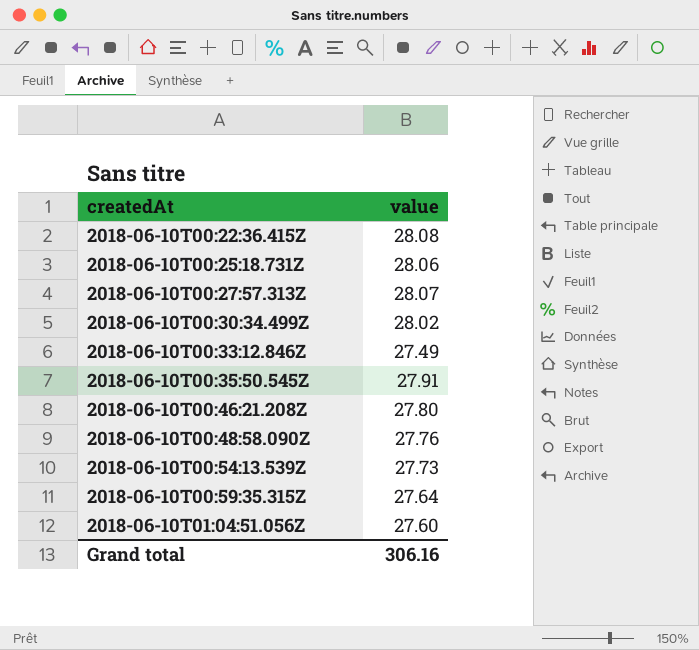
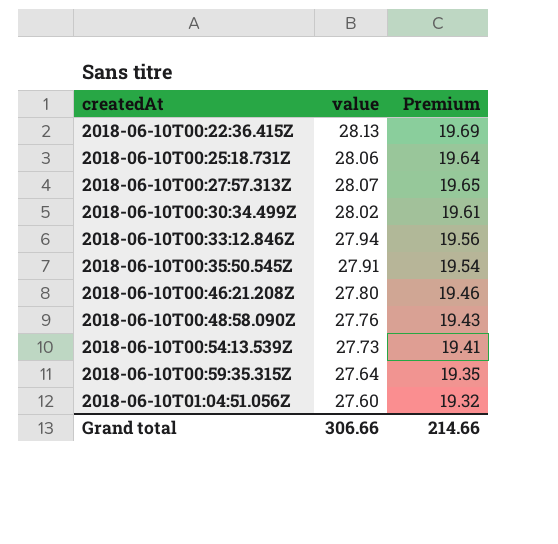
column Premium | formula: none -> [value] * 0.7
2018-06-10T00:22:36.415Z | value: 28.08 -> 28.13
2018-06-10T00:33:12.846Z | value: 27.49 -> 27.94
Grand total | value: 306.16 -> 306.66

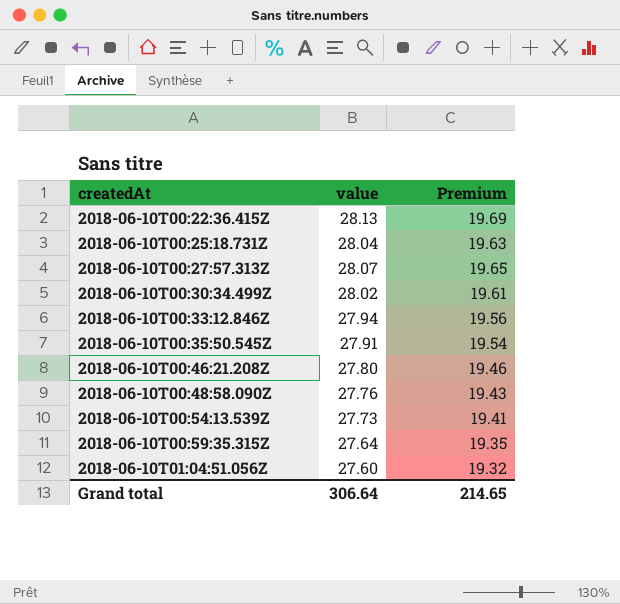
2018-06-10T00:25:18.731Z | value: 28.06 -> 28.04
2018-06-10T00:25:18.731Z | Premium: 19.64 -> 19.63
Grand total | value: 306.66 -> 306.64
Grand total | Premium: 214.66 -> 214.65

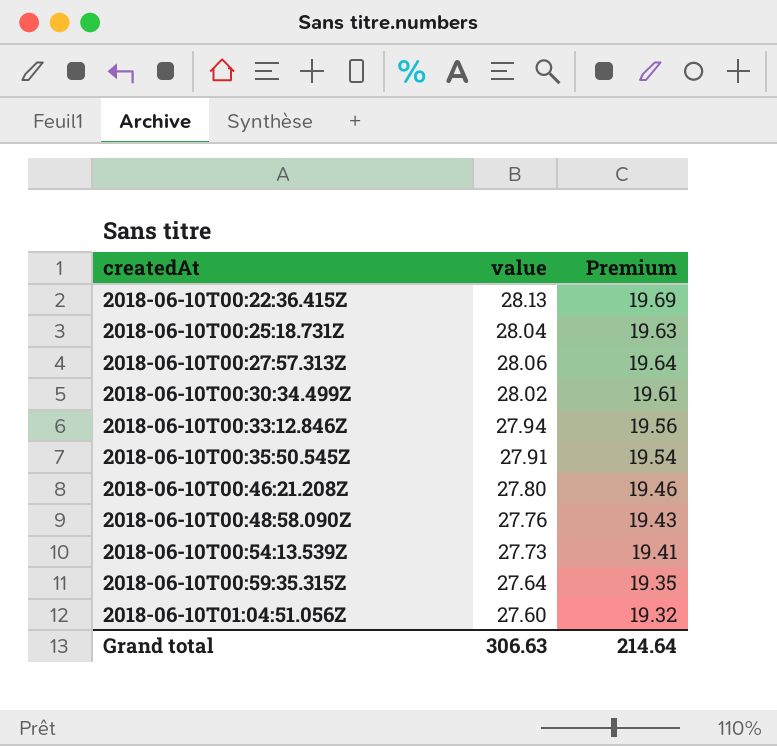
2018-06-10T00:27:57.313Z | value: 28.07 -> 28.06
2018-06-10T00:27:57.313Z | Premium: 19.65 -> 19.64
Grand total | value: 306.64 -> 306.63
Grand total | Premium: 214.65 -> 214.64

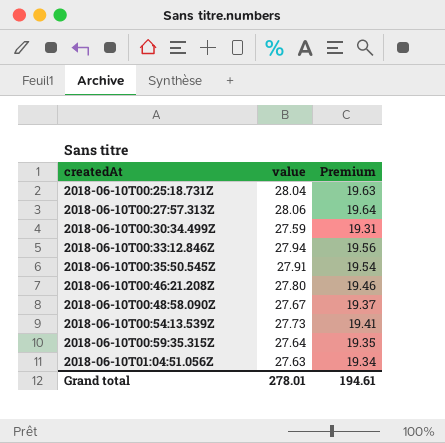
row 2018-06-10T00:22:36.415Z: 28.13 | 19.69 -> none
2018-06-10T00:30:34.499Z | value: 28.02 -> 27.59
2018-06-10T00:30:34.499Z | Premium: 19.61 -> 19.31
2018-06-10T00:48:58.090Z | value: 27.76 -> 27.67
2018-06-10T00:48:58.090Z | Premium: 19.43 -> 19.37
2018-06-10T01:04:51.056Z | value: 27.60 -> 27.63
2018-06-10T01:04:51.056Z | Premium: 19.32 -> 19.34
Grand total | value: 306.63 -> 278.01
Grand total | Premium: 214.64 -> 194.61

